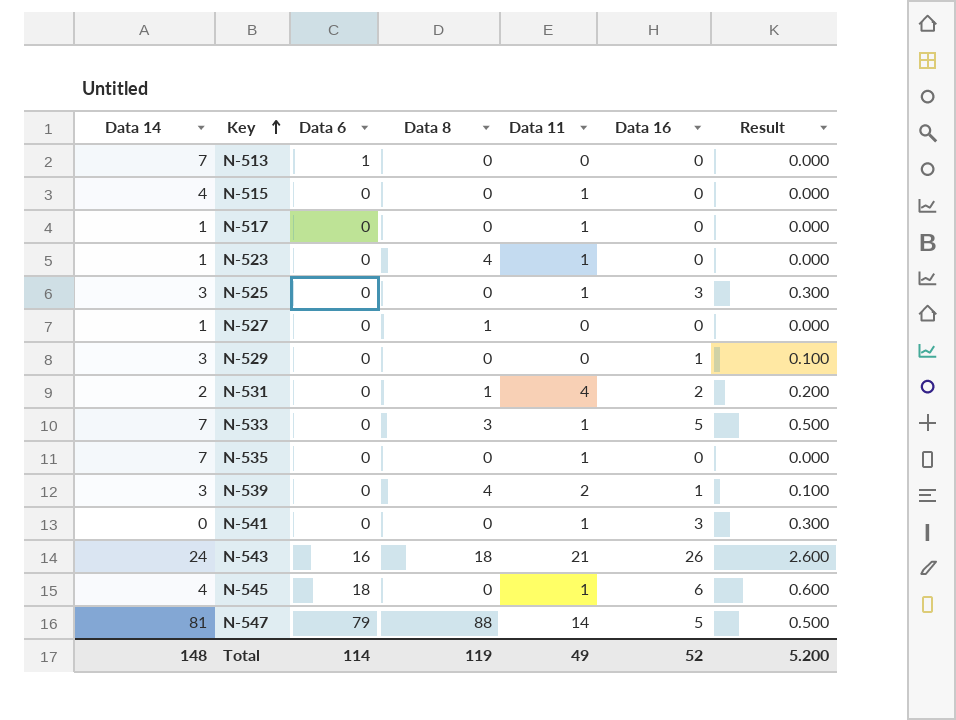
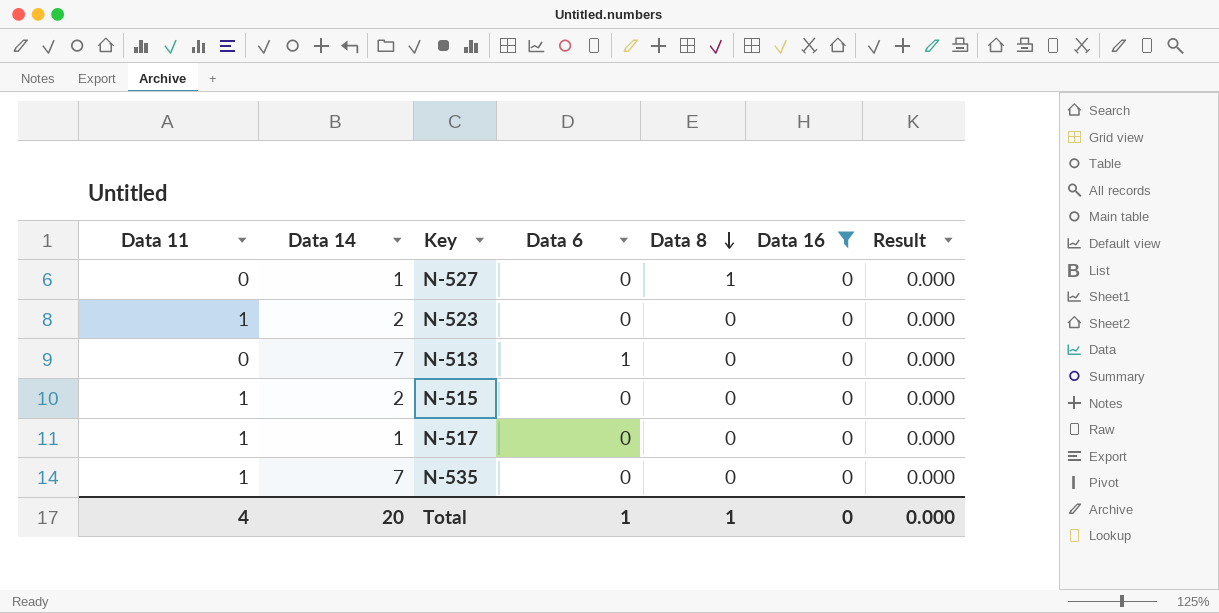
filter: none -> Data 16 = 0
row order: Key ascending -> Data 8 descending
column Data 11 | position: 5 -> 1
N-523 | Data 14: 1 -> 2
N-523 | Data 8: 4 -> 0
N-515 | Data 14: 4 -> 2
Total | Data 11: 49 -> 4
Total | Data 14: 148 -> 20
Total | Data 6: 114 -> 1
Total | Data 8: 119 -> 1
Total | Data 16: 52 -> 0
Total | Result: 5.200 -> 0.000

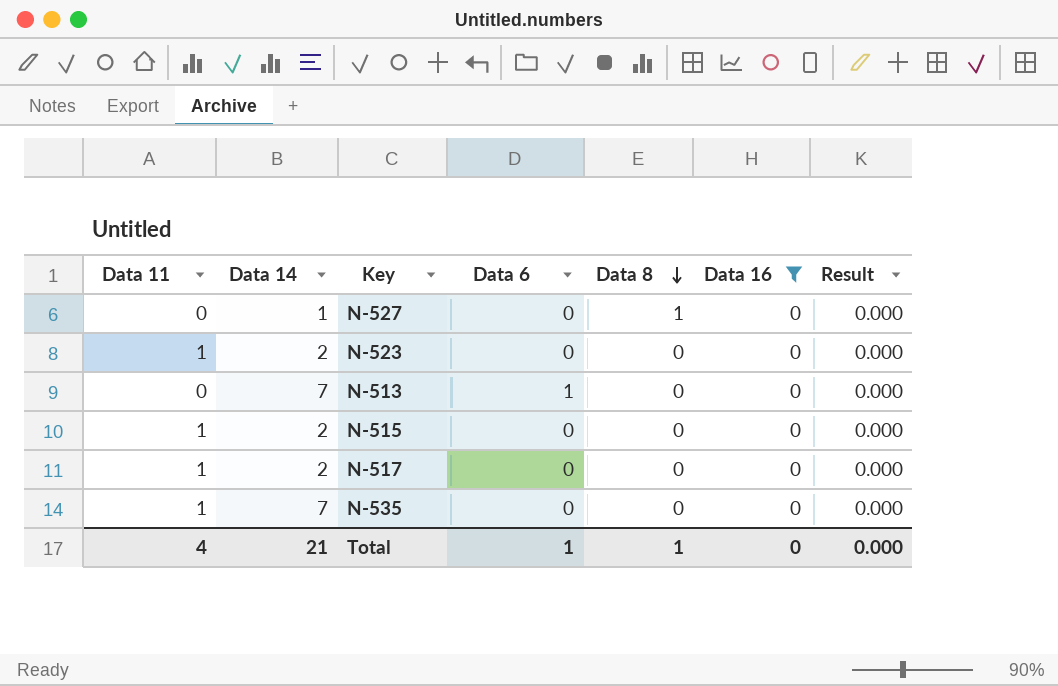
N-517 | Data 14: 1 -> 2
Total | Data 14: 20 -> 21

